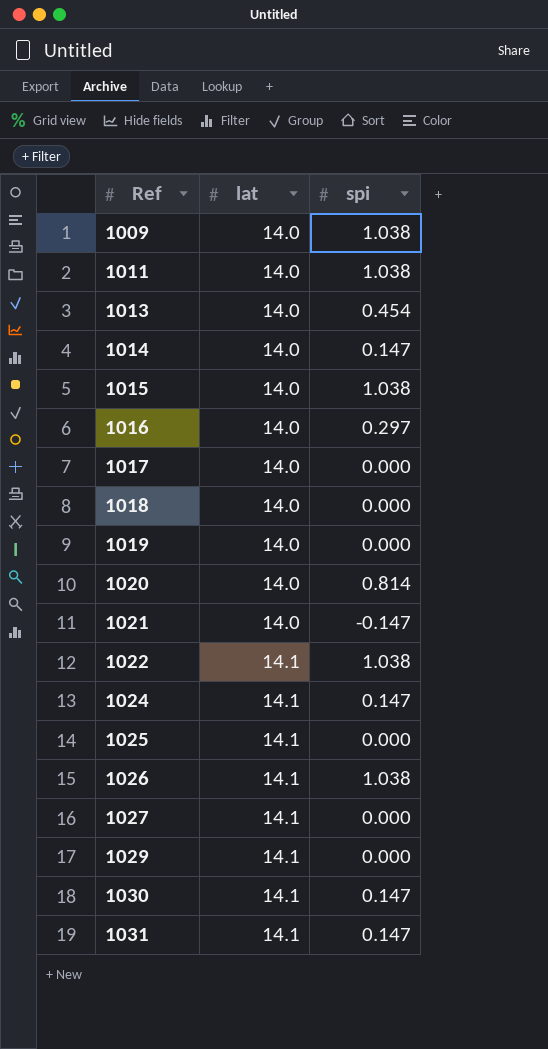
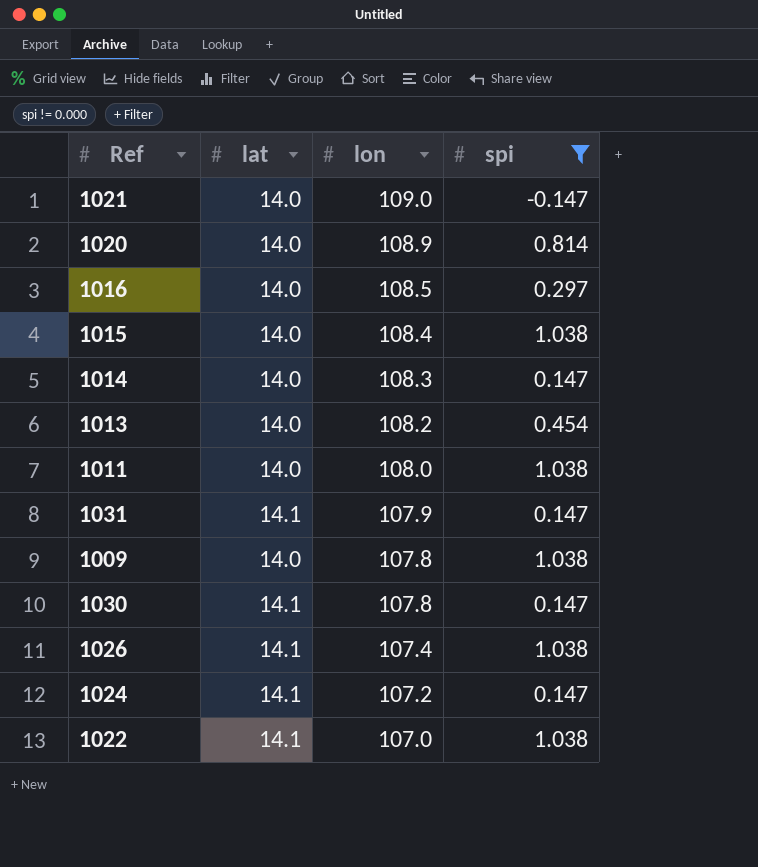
filter: none -> spi != 0.000
row order: Ref ascending -> lon descending
column lon | position: none -> 3

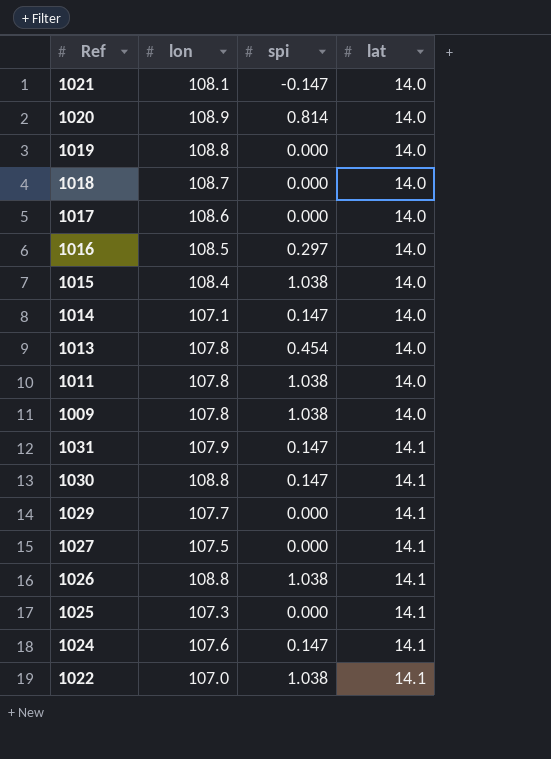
filter: spi != 0.000 -> none
row order: lon descending -> lat ascending
column lat | position: 2 -> 4
1021 | lon: 109.0 -> 108.1
1014 | lon: 108.3 -> 107.1
1013 | lon: 108.2 -> 107.8
1011 | lon: 108.0 -> 107.8
1030 | lon: 107.8 -> 108.8
1026 | lon: 107.4 -> 108.8
1024 | lon: 107.2 -> 107.6

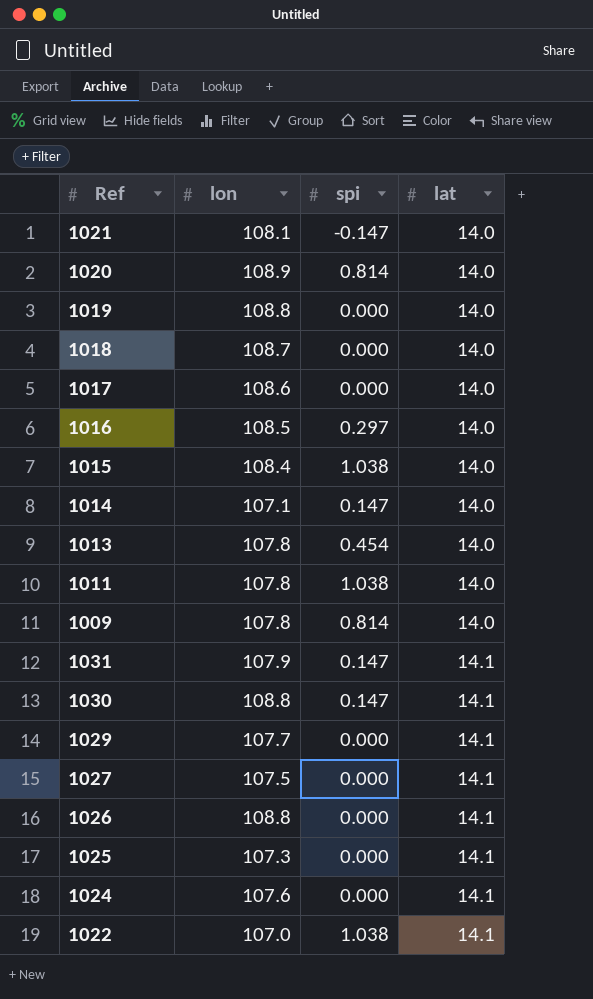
1009 | spi: 1.038 -> 0.814
1026 | spi: 1.038 -> 0.000
1024 | spi: 0.147 -> 0.000

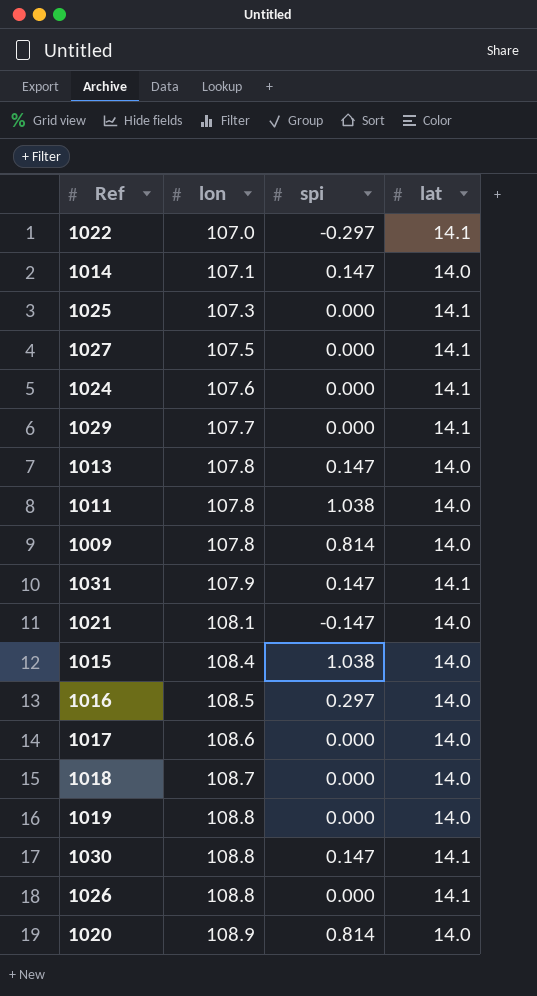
row order: lat ascending -> lon ascending
1022 | spi: 1.038 -> -0.297
1013 | spi: 0.454 -> 0.147

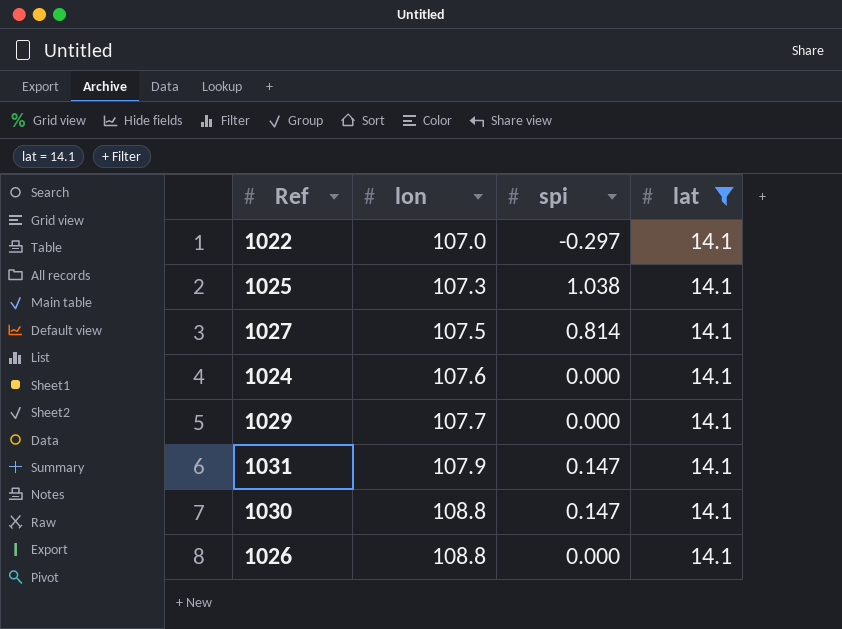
filter: none -> lat = 14.1
1025 | spi: 0.000 -> 1.038
1027 | spi: 0.000 -> 0.814

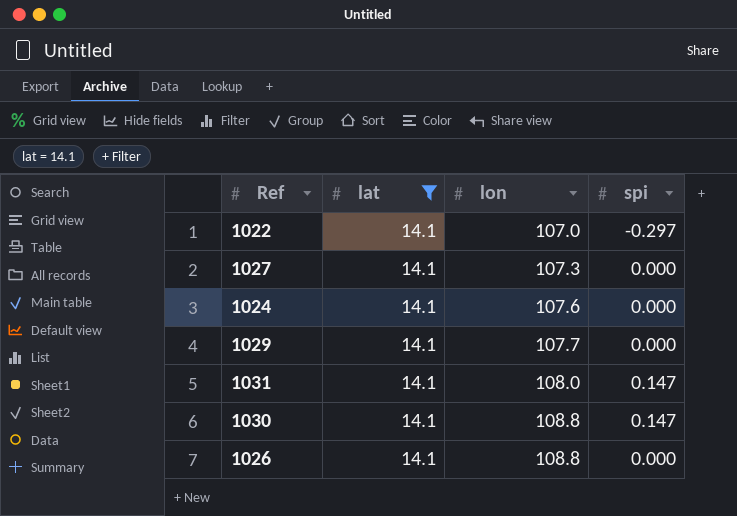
column lat | position: 4 -> 2
row 1025: 107.3 | 1.038 | 14.1 -> none
1027 | lon: 107.5 -> 107.3
1027 | spi: 0.814 -> 0.000
1031 | lon: 107.9 -> 108.0

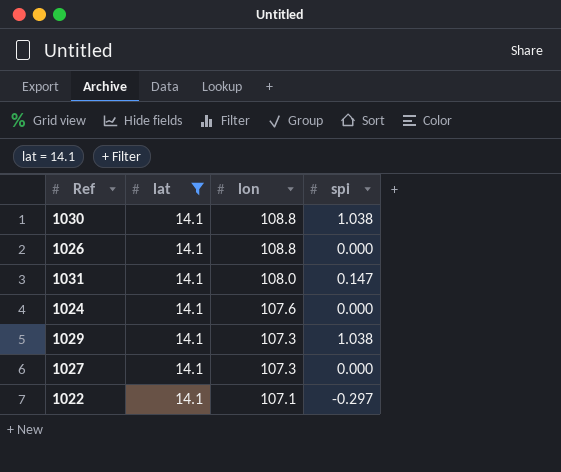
row order: lon ascending -> lon descending
1030 | spi: 0.147 -> 1.038
1029 | lon: 107.7 -> 107.3
1029 | spi: 0.000 -> 1.038
1022 | lon: 107.0 -> 107.1

